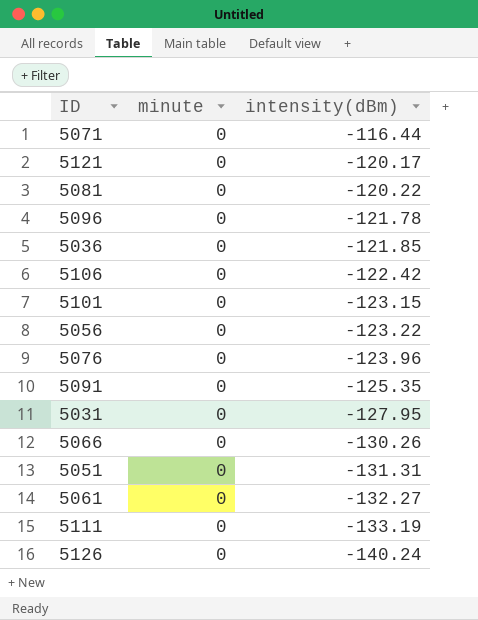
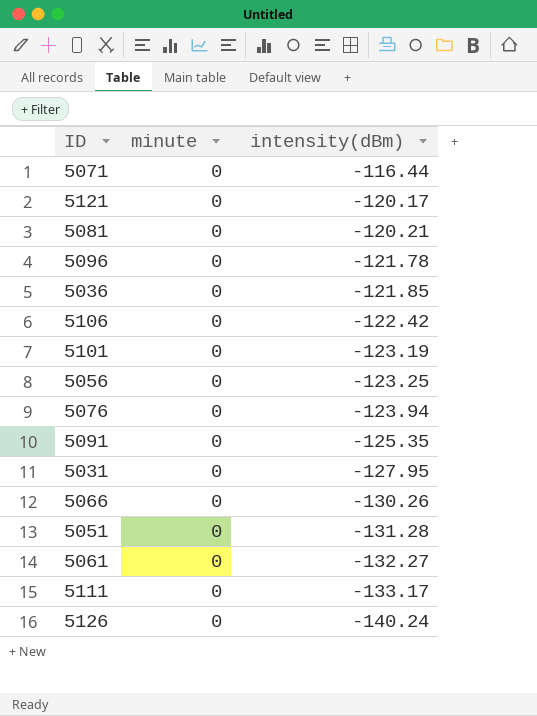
5081 | intensity(dBm): -120.22 -> -120.21
5101 | intensity(dBm): -123.15 -> -123.19
5056 | intensity(dBm): -123.22 -> -123.25
5076 | intensity(dBm): -123.96 -> -123.94
5051 | intensity(dBm): -131.31 -> -131.28
5111 | intensity(dBm): -133.19 -> -133.17

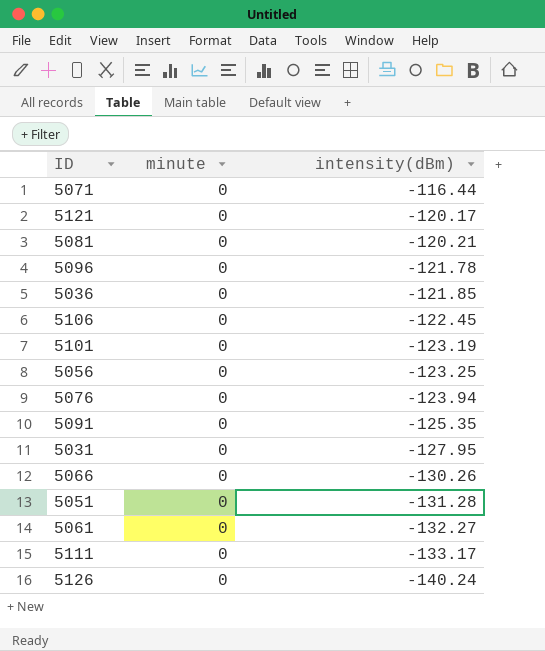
5106 | intensity(dBm): -122.42 -> -122.45

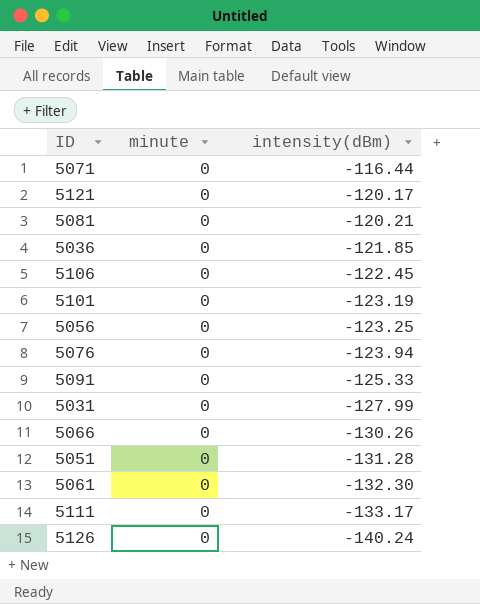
row 5096: 0 | -121.78 -> none
5091 | intensity(dBm): -125.35 -> -125.33
5031 | intensity(dBm): -127.95 -> -127.99
5061 | intensity(dBm): -132.27 -> -132.30

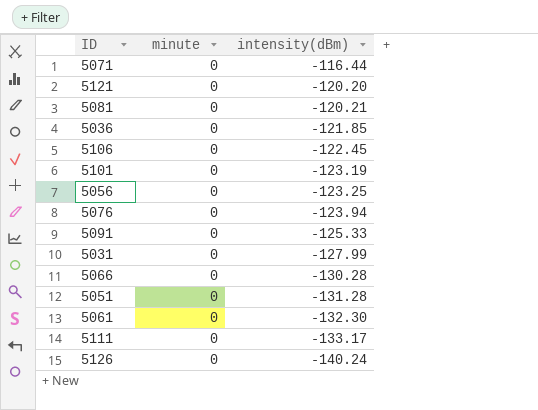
5121 | intensity(dBm): -120.17 -> -120.20
5066 | intensity(dBm): -130.26 -> -130.28

